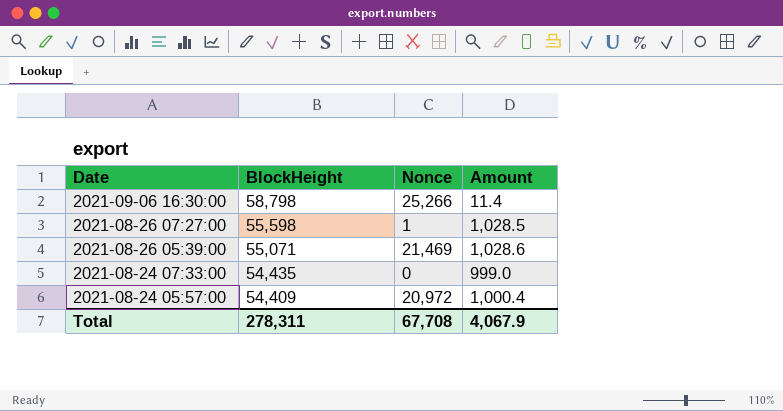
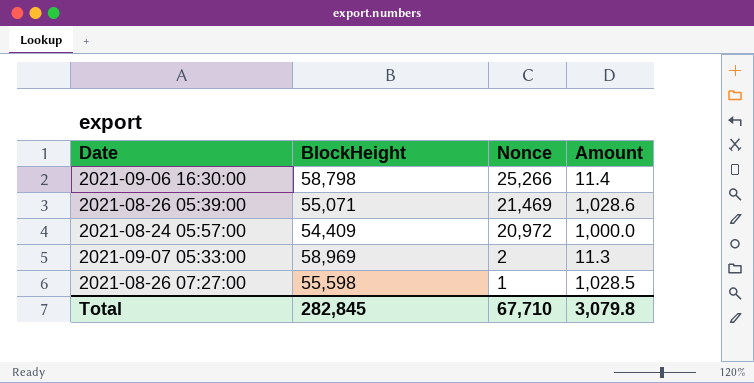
row order: Date descending -> Nonce descending
row 2021-08-24 07:33:00: 54,435 | 0 | 999.0 -> none
2021-08-24 05:57:00 | Amount: 1,000.4 -> 1,000.0
row 2021-09-07 05:33:00: none -> 58,969 | 2 | 11.3
Total | BlockHeight: 278,311 -> 282,845
Total | Nonce: 67,708 -> 67,710
Total | Amount: 4,067.9 -> 3,079.8

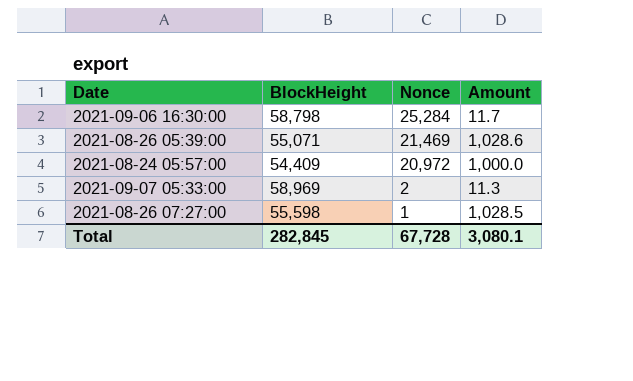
2021-09-06 16:30:00 | Nonce: 25,266 -> 25,284
2021-09-06 16:30:00 | Amount: 11.4 -> 11.7
Total | Nonce: 67,710 -> 67,728
Total | Amount: 3,079.8 -> 3,080.1

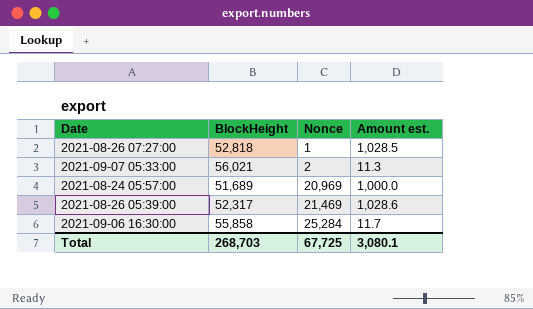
row order: Nonce descending -> Nonce ascending
column name: Amount -> Amount est.
2021-08-26 07:27:00 | BlockHeight: 55,598 -> 52,818
2021-09-07 05:33:00 | BlockHeight: 58,969 -> 56,021
2021-08-24 05:57:00 | BlockHeight: 54,409 -> 51,689
2021-08-24 05:57:00 | Nonce: 20,972 -> 20,969
2021-08-26 05:39:00 | BlockHeight: 55,071 -> 52,317
2021-09-06 16:30:00 | BlockHeight: 58,798 -> 55,858
Total | BlockHeight: 282,845 -> 268,703
Total | Nonce: 67,728 -> 67,725

